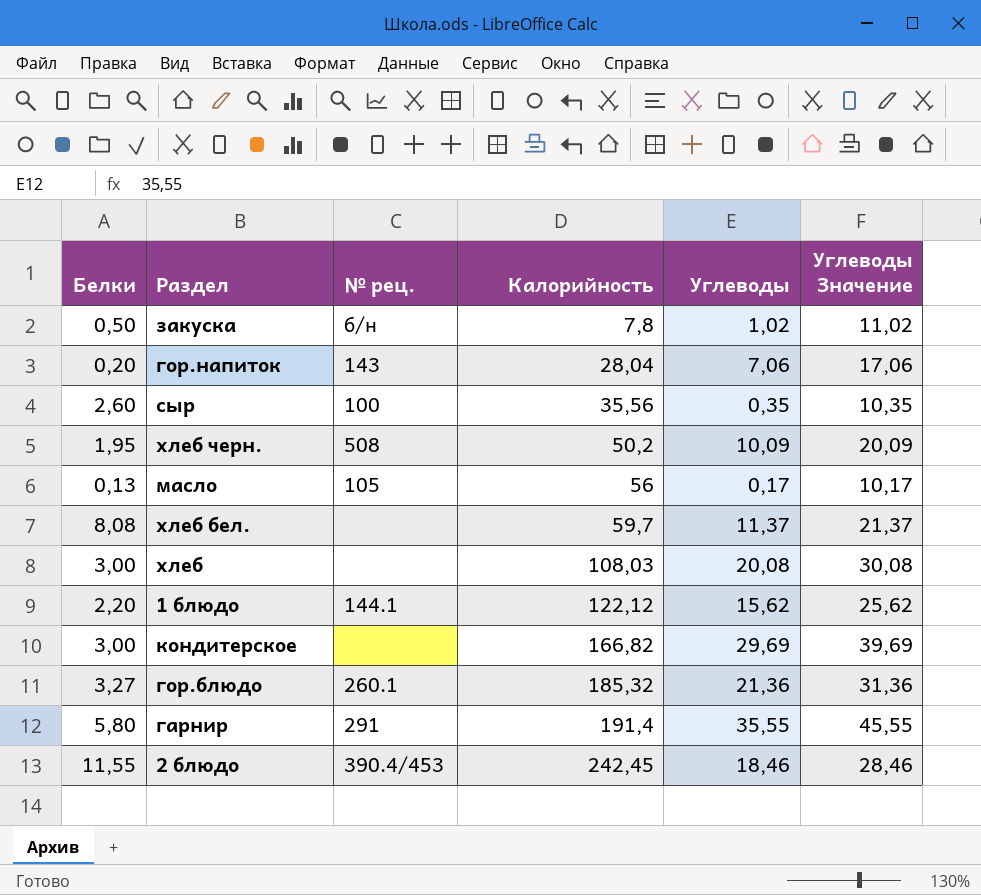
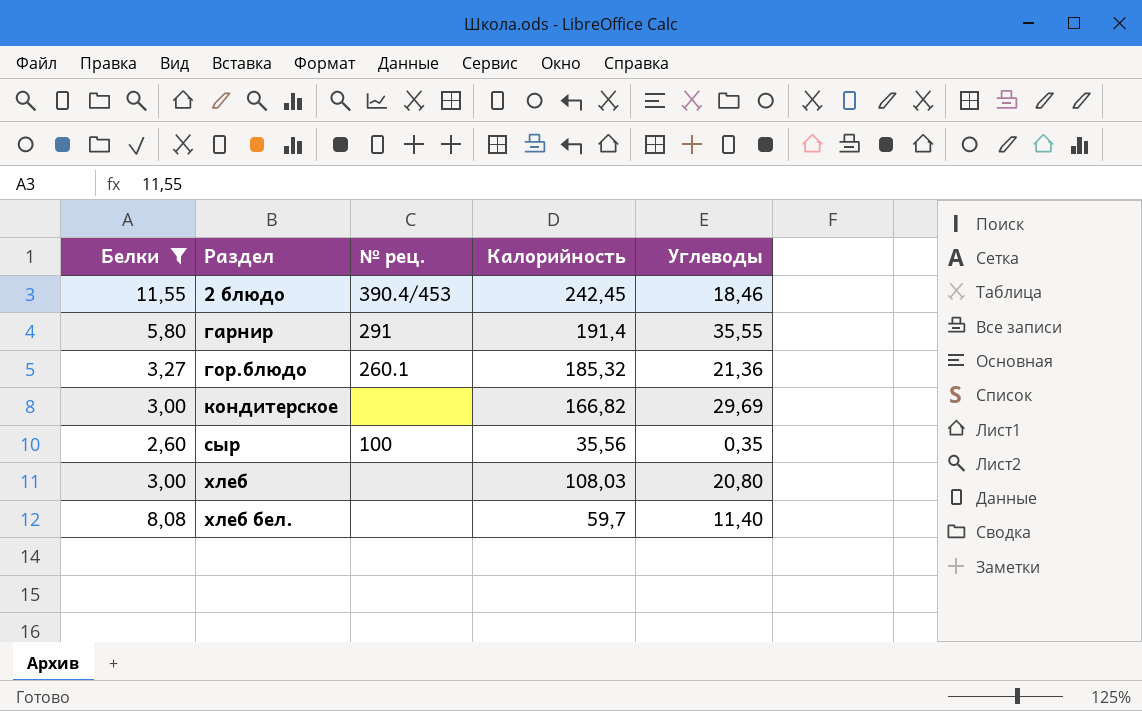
filter: none -> Белки >= 2,60
row order: Калорийность ascending -> Раздел ascending
column Углеводы Значение | formula: [Углеводы] + 10 -> none
хлеб | Углеводы: 20,08 -> 20,80
хлеб бел. | Углеводы: 11,37 -> 11,40

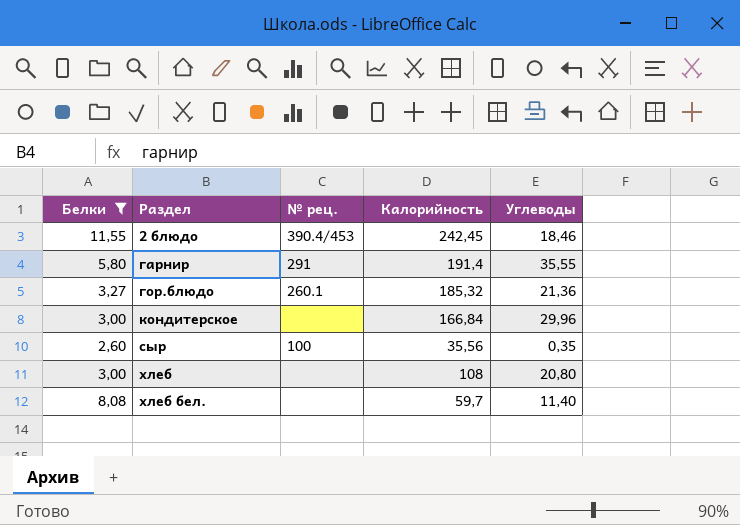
кондитерское | Калорийность: 166,82 -> 166,84
кондитерское | Углеводы: 29,69 -> 29,96
хлеб | Калорийность: 108,03 -> 108

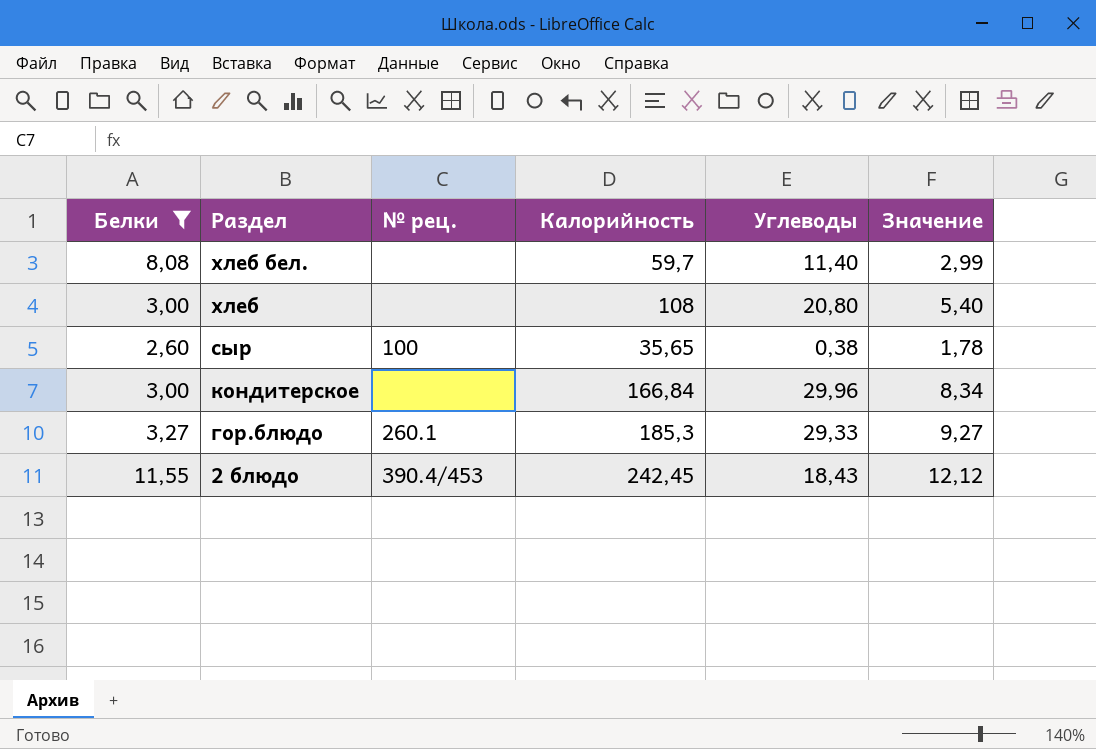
row order: Раздел ascending -> Раздел descending
column Значение | formula: none -> [Калорийность] * 0,05
row гарнир: 5,80 | 291 | 191,4 | 35,55 -> none
сыр | Калорийность: 35,56 -> 35,65
сыр | Углеводы: 0,35 -> 0,38
гор.блюдо | Калорийность: 185,32 -> 185,3
гор.блюдо | Углеводы: 21,36 -> 29,33
2 блюдо | Углеводы: 18,46 -> 18,43

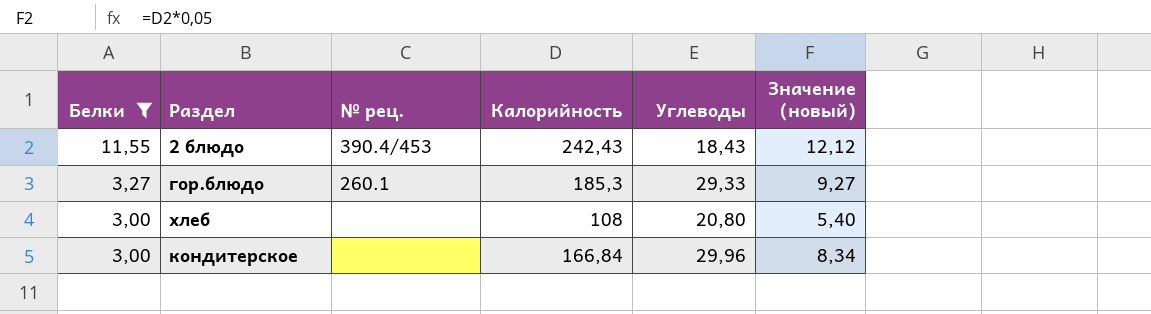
row order: Раздел descending -> Белки descending
column name: Значение -> Значение (новый)
row хлеб бел.: 8,08 | none | 59,7 | 11,40 | 2,99 -> none
row сыр: 2,60 | 100 | 35,65 | 0,38 | 1,78 -> none
2 блюдо | Калорийность: 242,45 -> 242,43

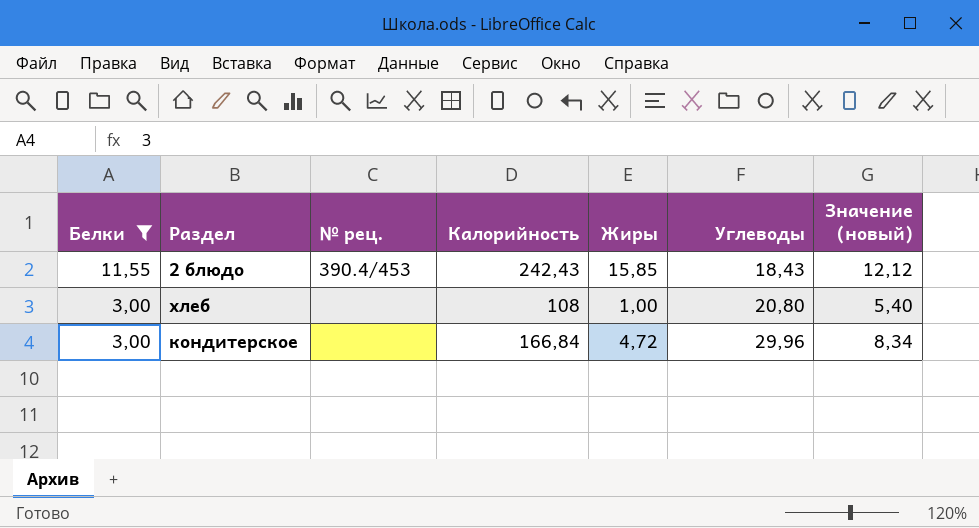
column Жиры | position: none -> 5
row гор.блюдо: 3,27 | 260.1 | 185,3 | 29,33 | 9,27 -> none

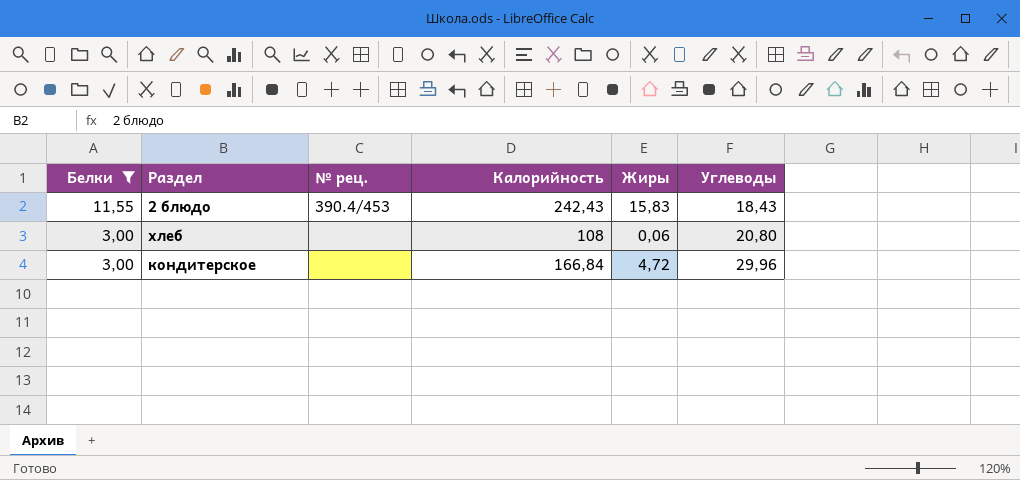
column Значение (новый) | formula: [Калорийность] * 0,05 -> none
2 блюдо | Жиры: 15,85 -> 15,83
хлеб | Жиры: 1,00 -> 0,06

